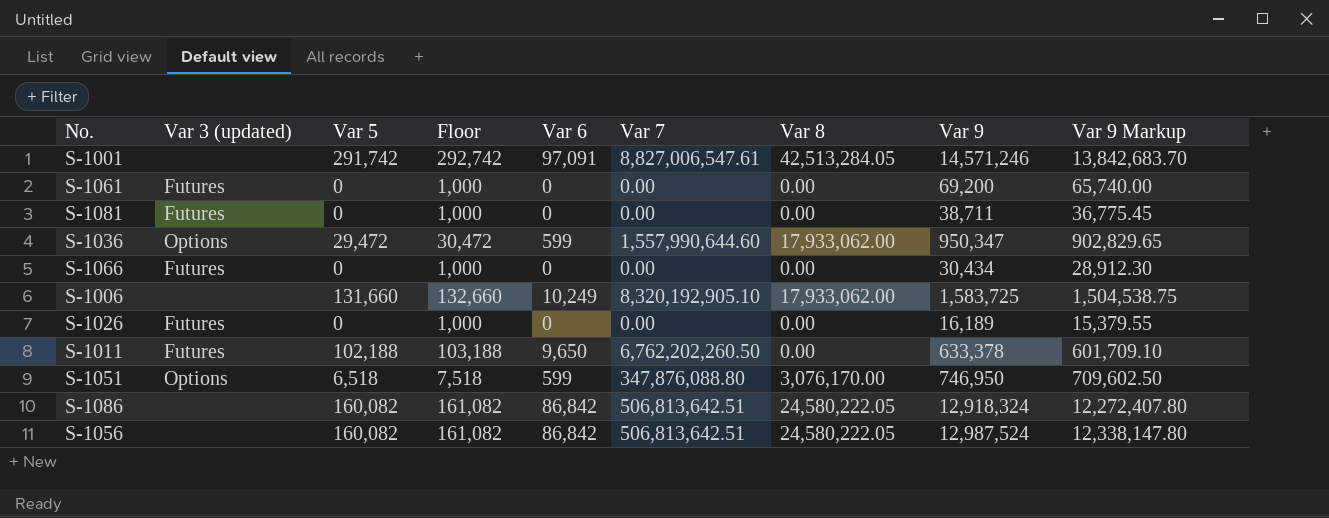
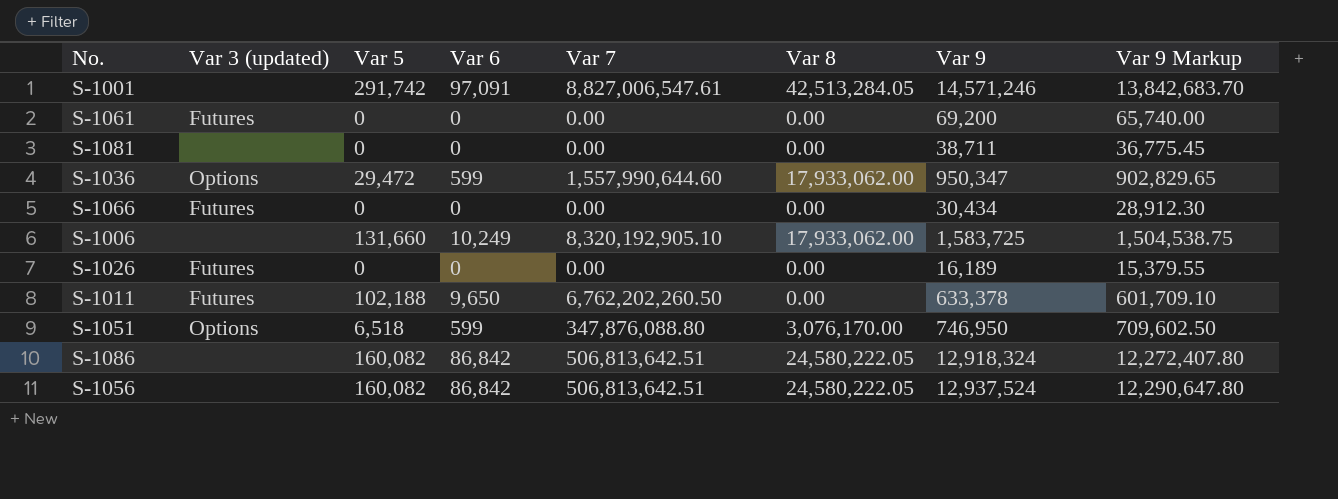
column Floor | formula: [Var 5] + 1000 -> none
S-1081 | Var 3 (updated): Futures -> none
S-1056 | Var 9: 12,987,524 -> 12,937,524
S-1056 | Var 9 Markup: 12,338,147.80 -> 12,290,647.80

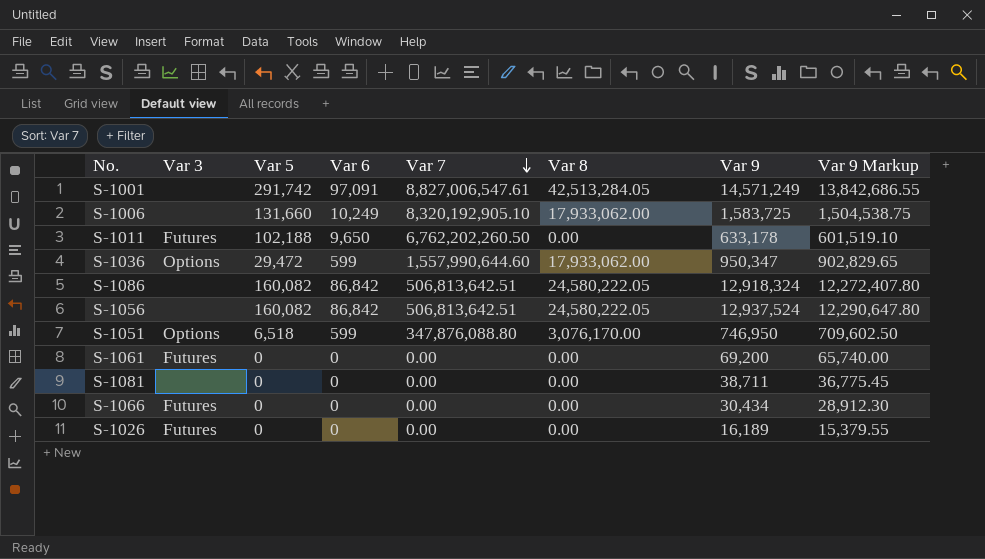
row order: none -> Var 7 descending
column name: Var 3 (updated) -> Var 3
S-1001 | Var 9: 14,571,246 -> 14,571,249
S-1001 | Var 9 Markup: 13,842,683.70 -> 13,842,686.55
S-1011 | Var 9: 633,378 -> 633,178
S-1011 | Var 9 Markup: 601,709.10 -> 601,519.10

